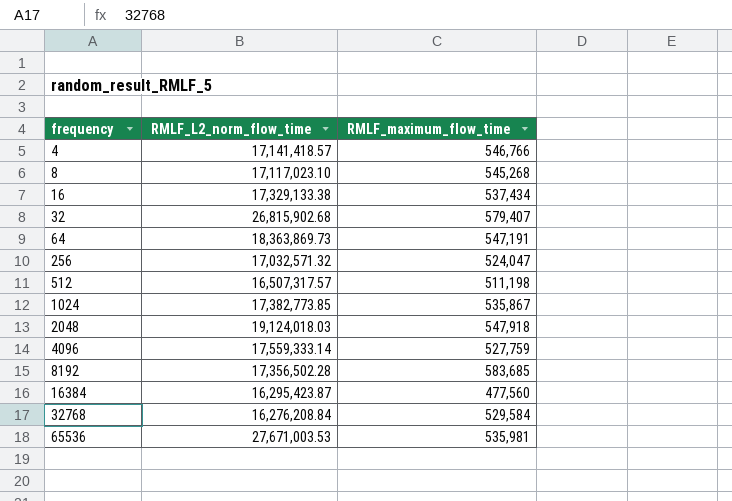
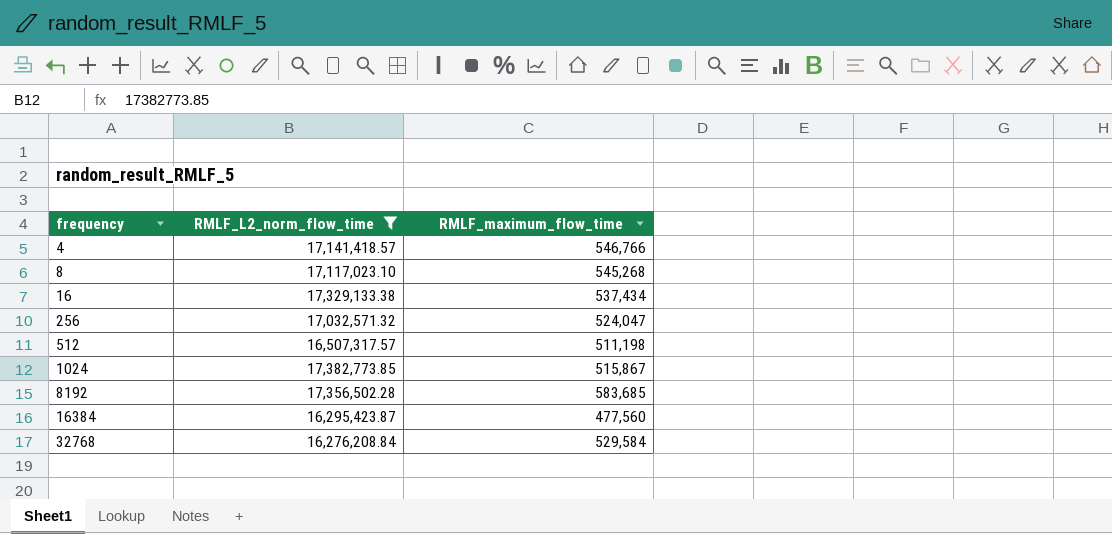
filter: none -> RMLF_L2_norm_flow_time <= 17,382,773.85
1024 | RMLF_maximum_flow_time: 535,867 -> 515,867

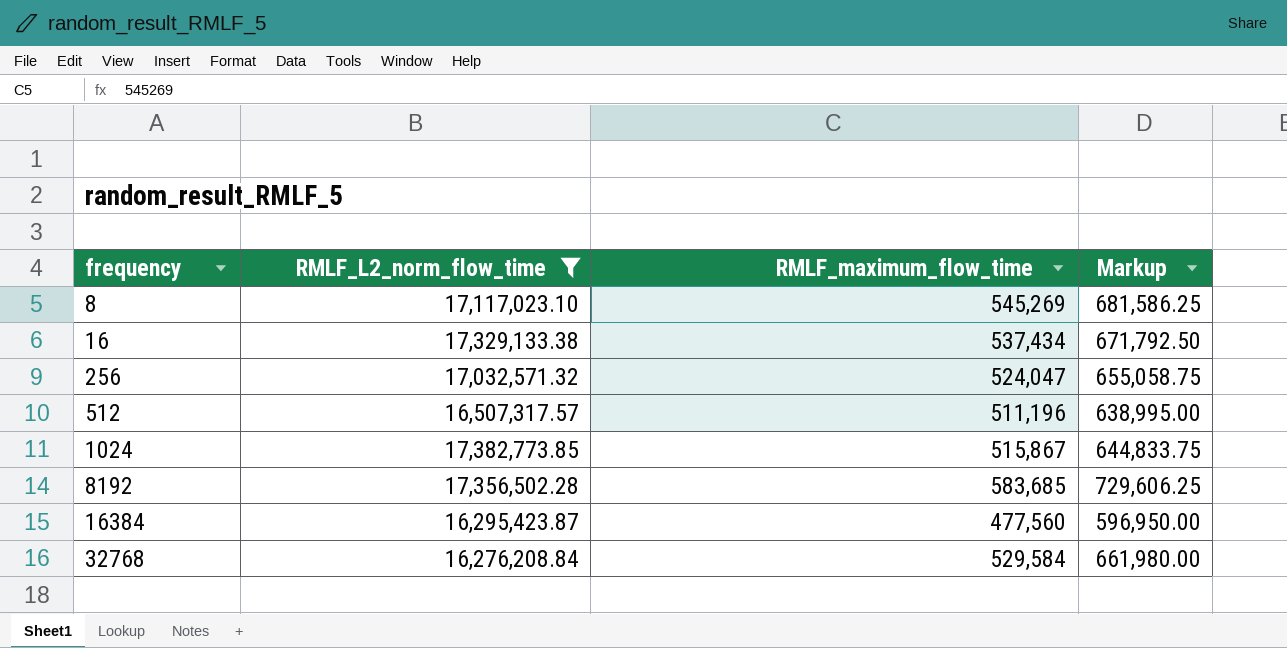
column Markup | formula: none -> [RMLF_maximum_flow_time] * 1.25
row 4: 17,141,418.57 | 546,766 -> none
8 | RMLF_maximum_flow_time: 545,268 -> 545,269
512 | RMLF_maximum_flow_time: 511,198 -> 511,196

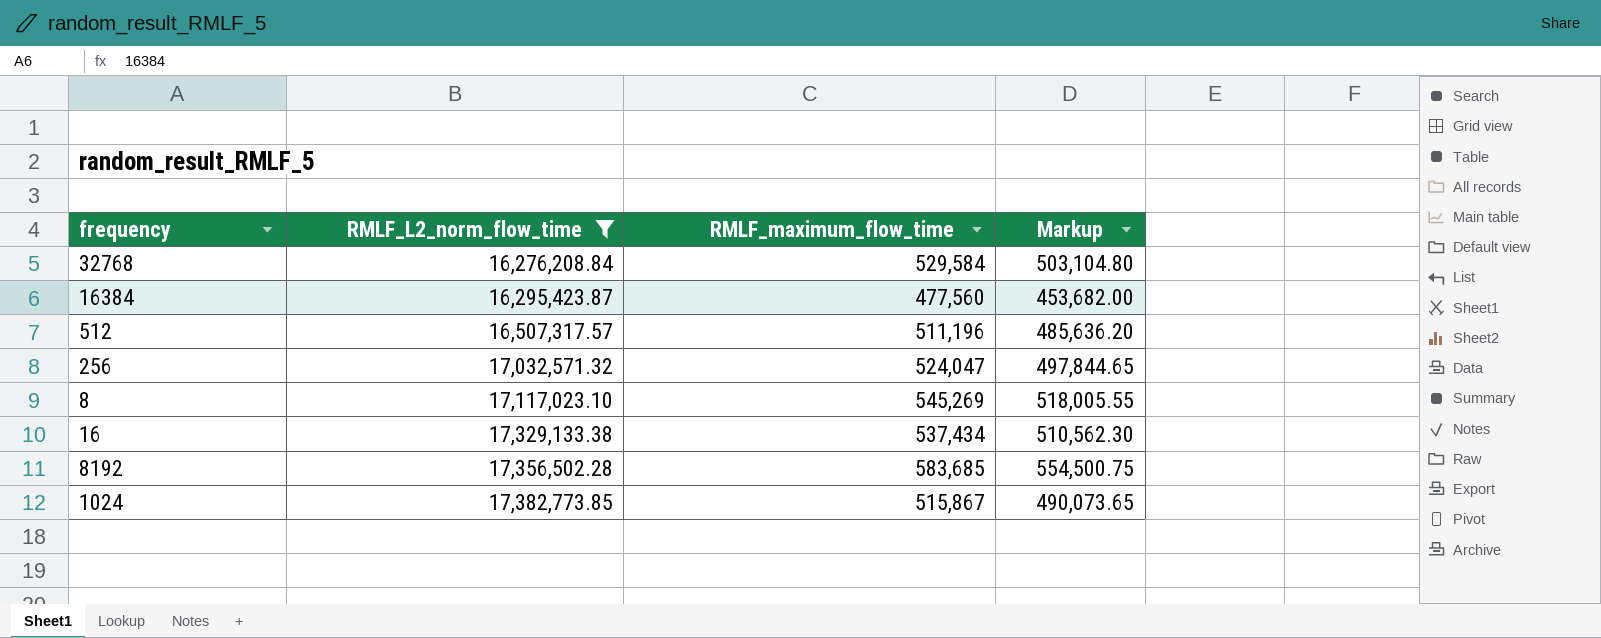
row order: frequency ascending -> RMLF_L2_norm_flow_time ascending
column Markup | formula: [RMLF_maximum_flow_time] * 1.25 -> [RMLF_maximum_flow_time] * 0.95

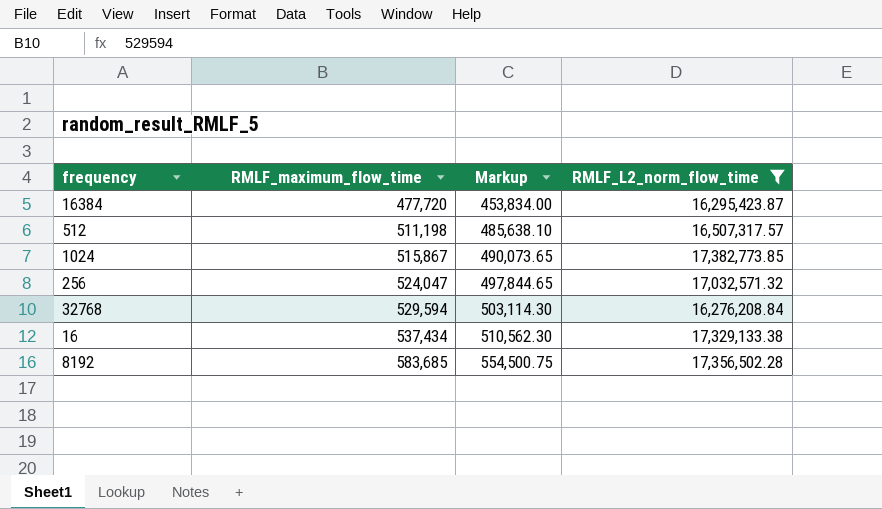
row order: RMLF_L2_norm_flow_time ascending -> RMLF_maximum_flow_time ascending
column RMLF_L2_norm_flow_time | position: 2 -> 4
row 8: 17,117,023.10 | 545,269 | 518,005.55 -> none
16384 | RMLF_maximum_flow_time: 477,560 -> 477,720
16384 | Markup: 453,682.00 -> 453,834.00
512 | RMLF_maximum_flow_time: 511,196 -> 511,198
512 | Markup: 485,636.20 -> 485,638.10
32768 | RMLF_maximum_flow_time: 529,584 -> 529,594
32768 | Markup: 503,104.80 -> 503,114.30

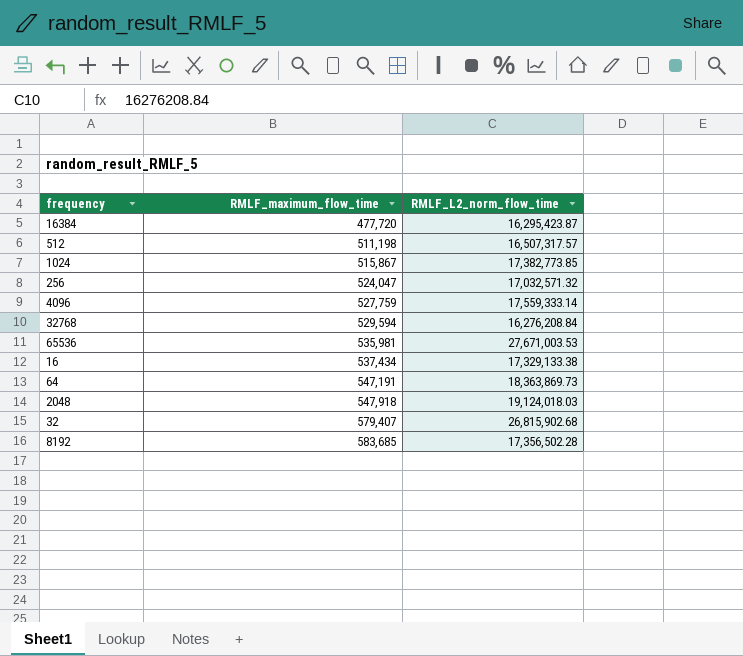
filter: RMLF_L2_norm_flow_time <= 17,382,773.85 -> none
column Markup | formula: [RMLF_maximum_flow_time] * 0.95 -> none

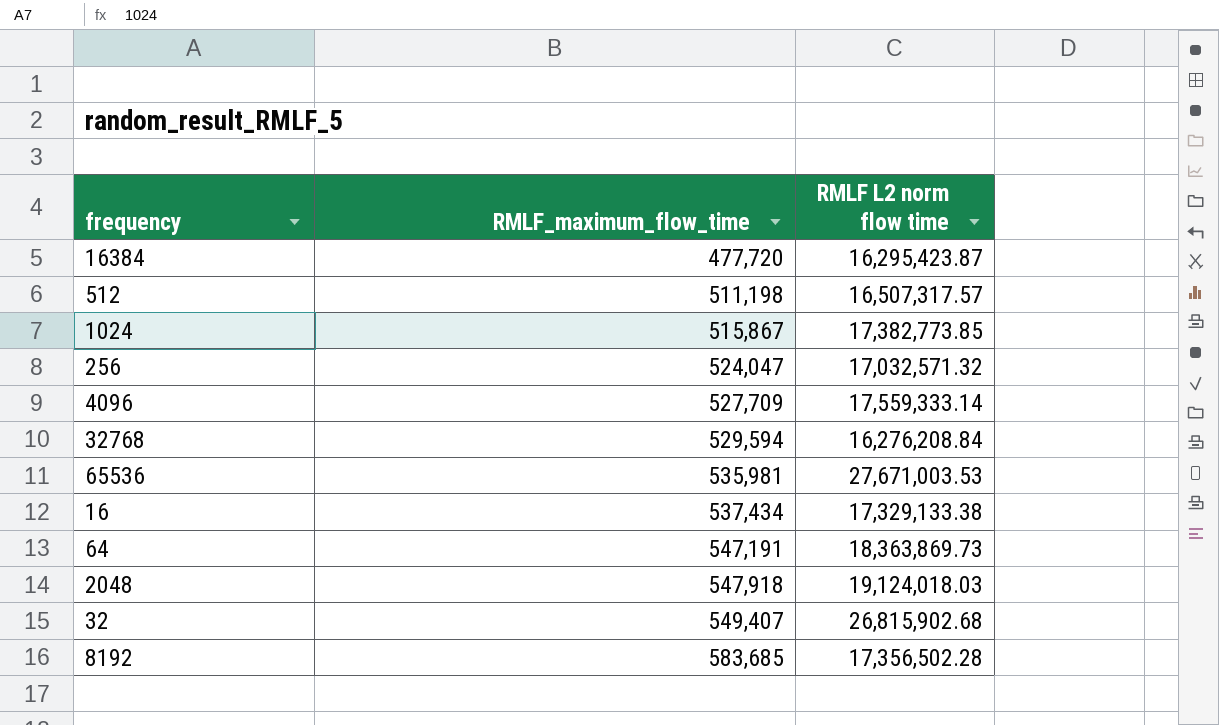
column name: RMLF_L2_norm_flow_time -> RMLF L2 norm flow time
4096 | RMLF_maximum_flow_time: 527,759 -> 527,709
32 | RMLF_maximum_flow_time: 579,407 -> 549,407

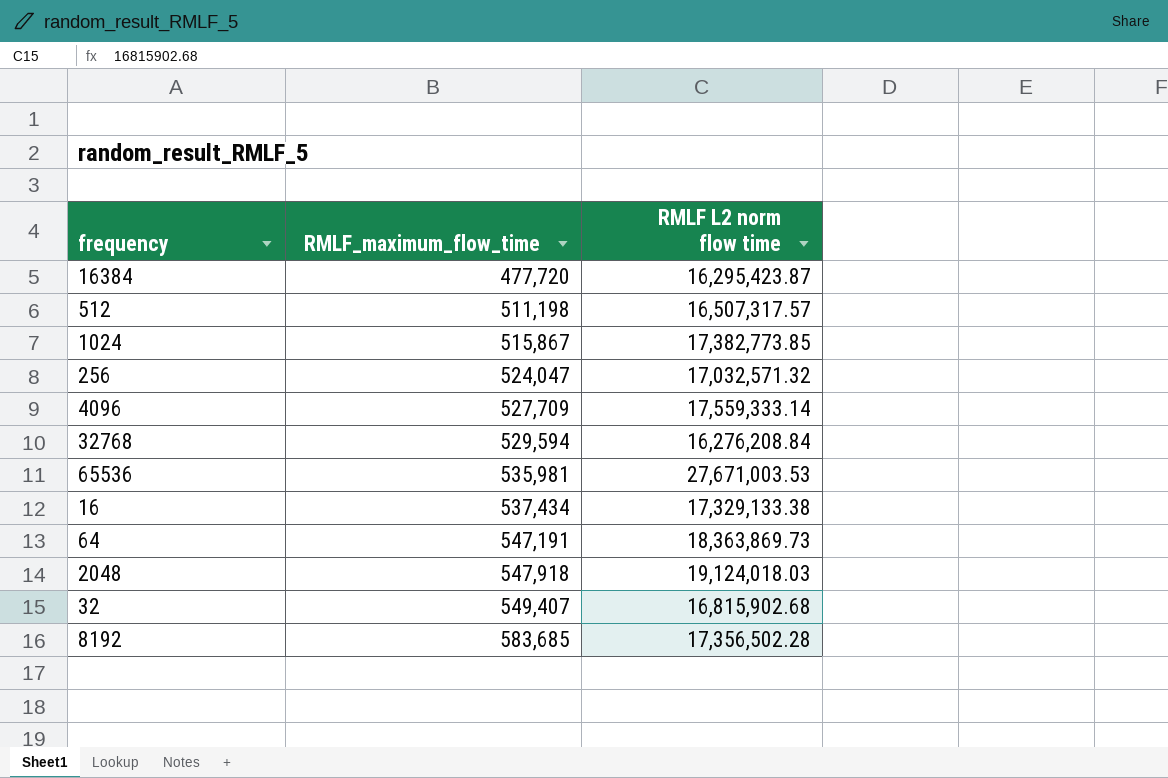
32 | RMLF L2 norm flow time: 26,815,902.68 -> 16,815,902.68

